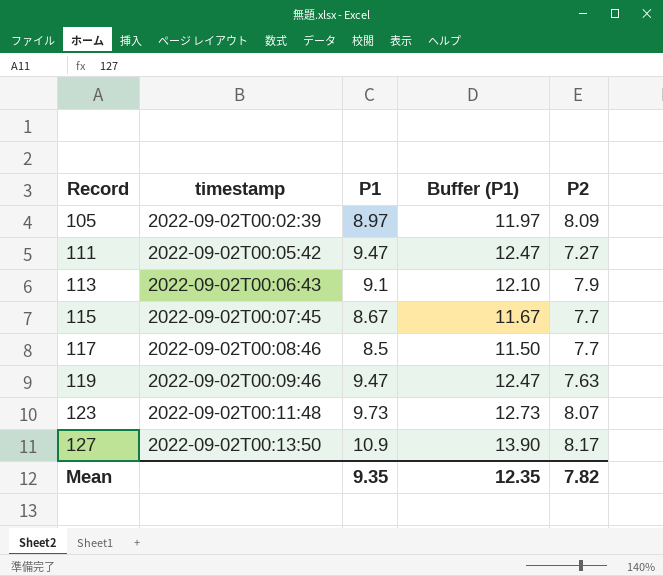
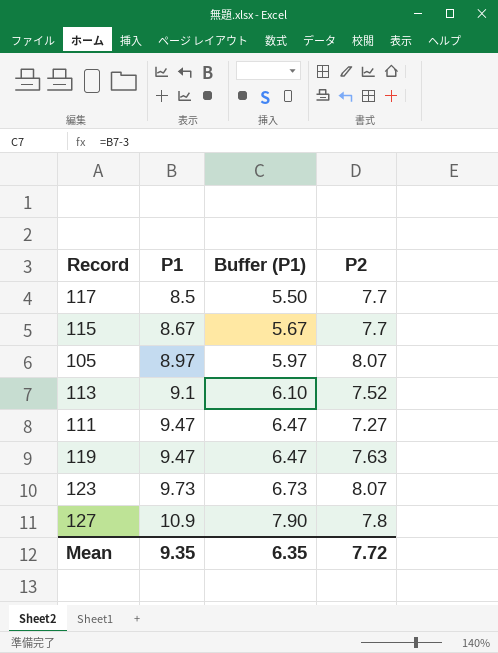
row order: Record ascending -> P1 ascending
column timestamp | position: 2 -> none
column Buffer (P1) | formula: [P1] + 3 -> [P1] - 3
105 | P2: 8.09 -> 8.07
113 | P2: 7.9 -> 7.52
127 | P2: 8.17 -> 7.8
Mean | Buffer (P1): 12.35 -> 6.35
Mean | P2: 7.82 -> 7.72

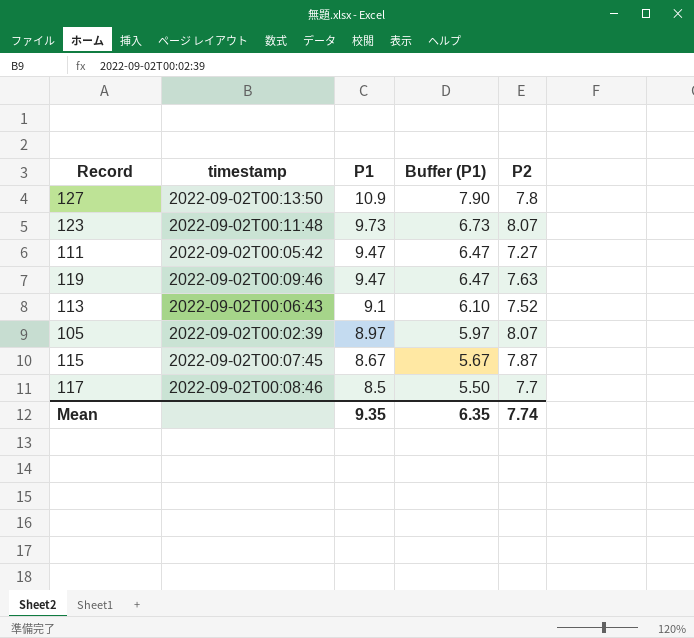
row order: P1 ascending -> P1 descending
column timestamp | position: none -> 2
115 | P2: 7.7 -> 7.87
Mean | P2: 7.72 -> 7.74

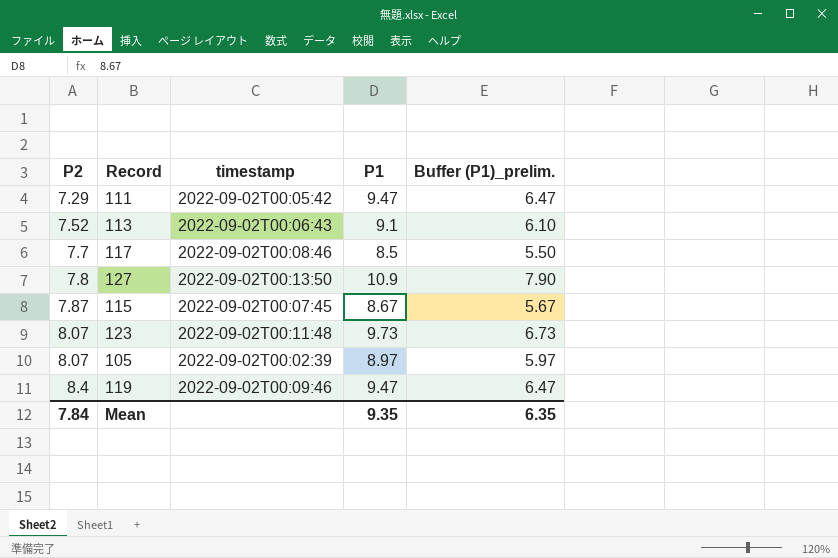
row order: P1 descending -> P2 ascending
column P2 | position: 5 -> 1
column name: Buffer (P1) -> Buffer (P1)_prelim.
111 | P2: 7.27 -> 7.29
119 | P2: 7.63 -> 8.4
Mean | P2: 7.74 -> 7.84

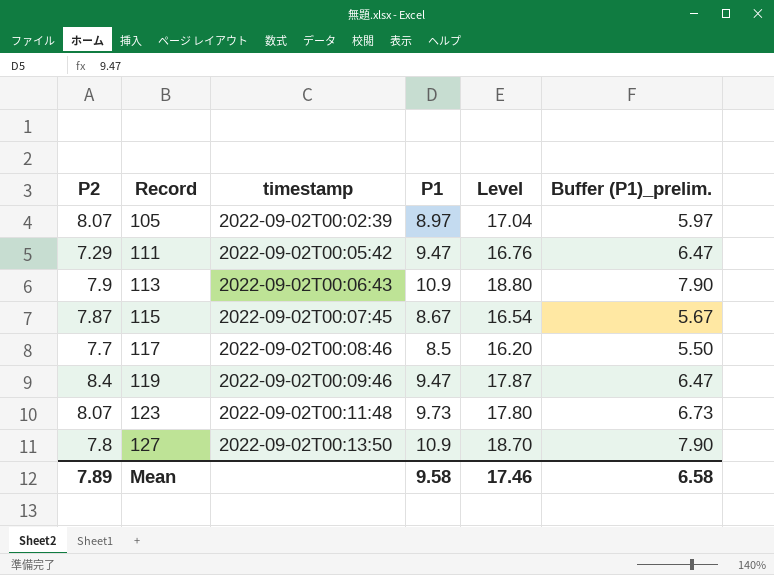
row order: P2 ascending -> Record ascending
column Level | formula: none -> [P2] + [P1]
113 | P2: 7.52 -> 7.9
113 | P1: 9.1 -> 10.9
113 | Buffer (P1)_prelim.: 6.10 -> 7.90
Mean | P2: 7.84 -> 7.89
Mean | P1: 9.35 -> 9.58
Mean | Buffer (P1)_prelim.: 6.35 -> 6.58

